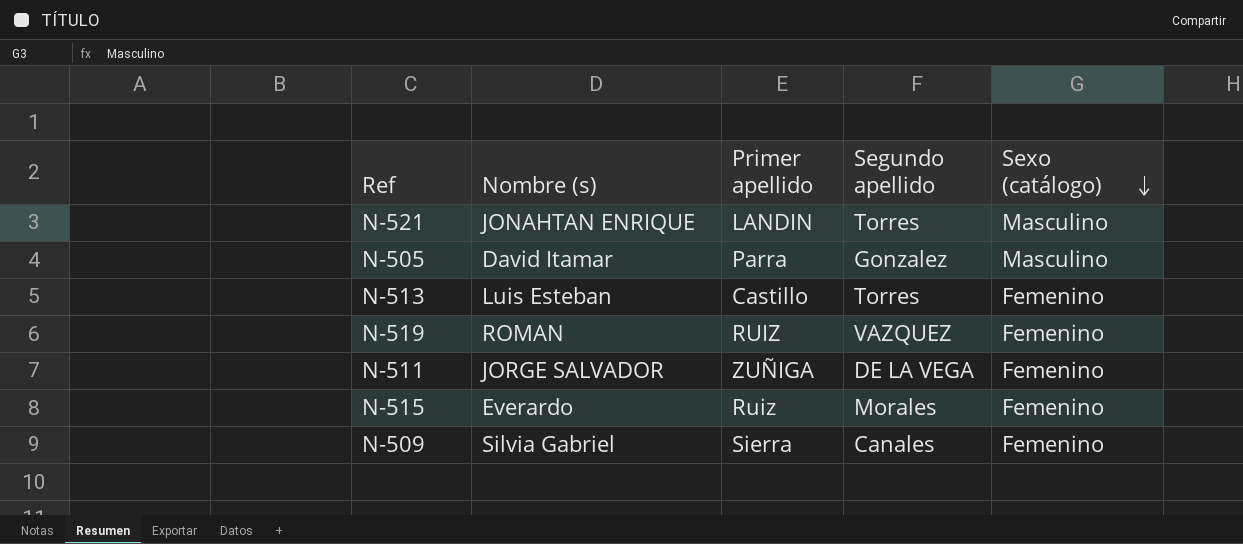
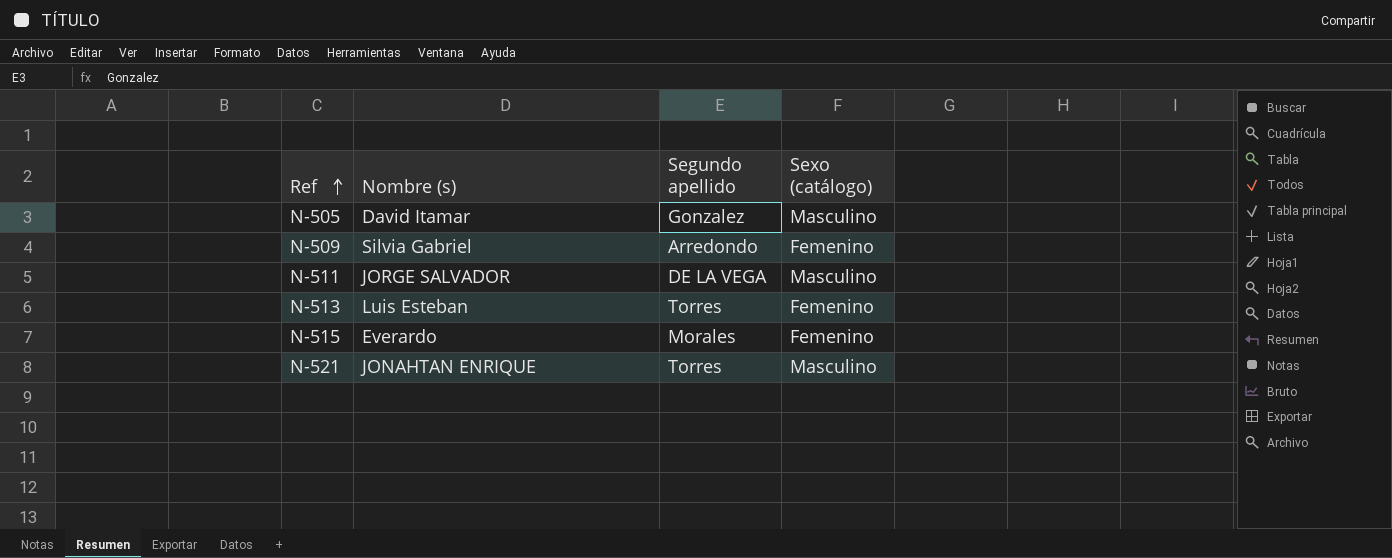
row order: Sexo (catálogo) descending -> Ref ascending
column Primer apellido | position: 3 -> none
row N-519: ROMAN | RUIZ | VAZQUEZ | Femenino -> none
N-509 | Segundo apellido: Canales -> Arredondo
N-511 | Sexo (catálogo): Femenino -> Masculino

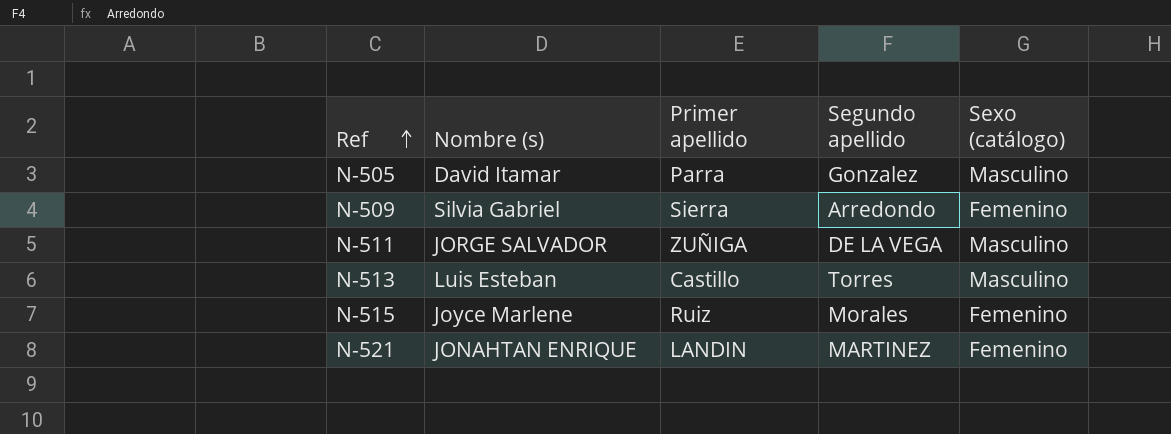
column Primer apellido | position: none -> 3
N-513 | Sexo (catálogo): Femenino -> Masculino
N-515 | Nombre (s): Everardo -> Joyce Marlene
N-521 | Segundo apellido: Torres -> MARTINEZ
N-521 | Sexo (catálogo): Masculino -> Femenino

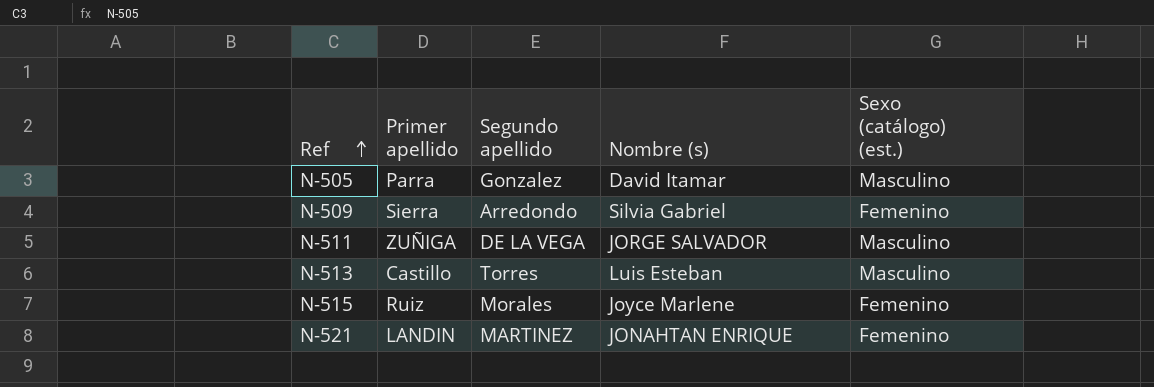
column Nombre (s) | position: 2 -> 4
column name: Sexo (catálogo) -> Sexo (catálogo) (est.)

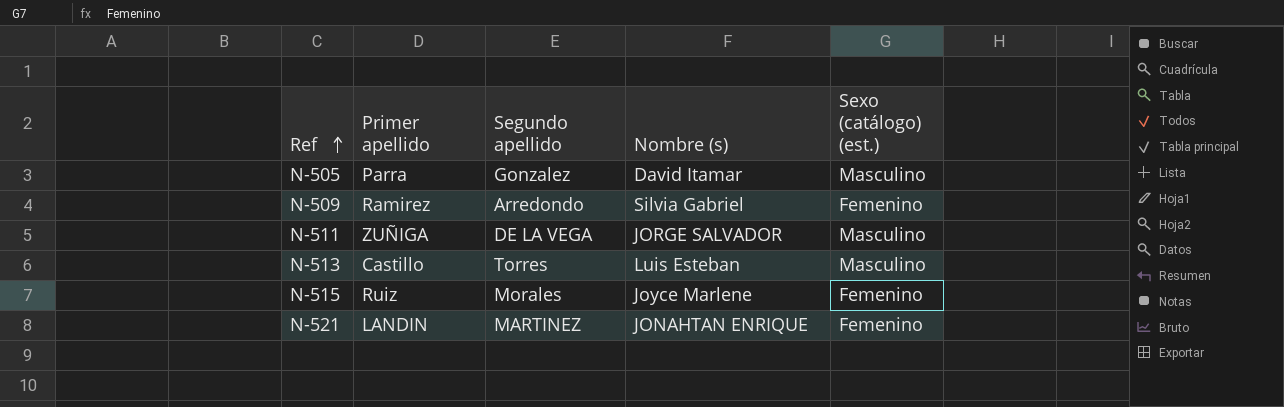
N-509 | Primer apellido: Sierra -> Ramirez

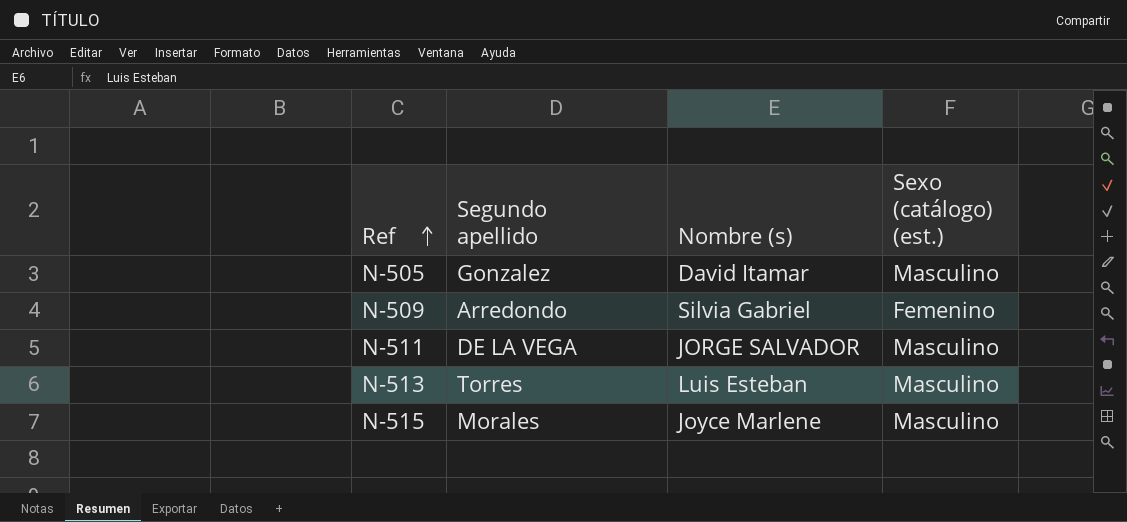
column Primer apellido | position: 2 -> none
row N-521: LANDIN | MARTINEZ | JONAHTAN ENRIQUE | Femenino -> none
N-515 | Sexo (catálogo) (est.): Femenino -> Masculino

